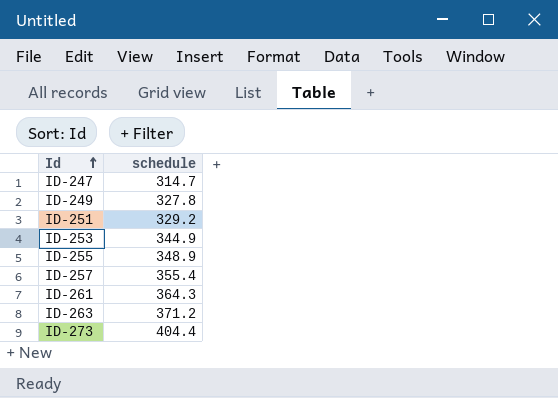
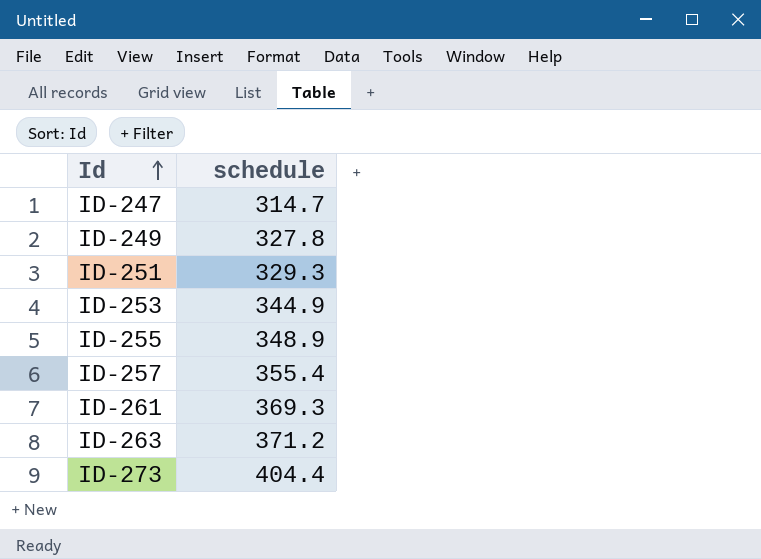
ID-251 | schedule: 329.2 -> 329.3
ID-261 | schedule: 364.3 -> 369.3

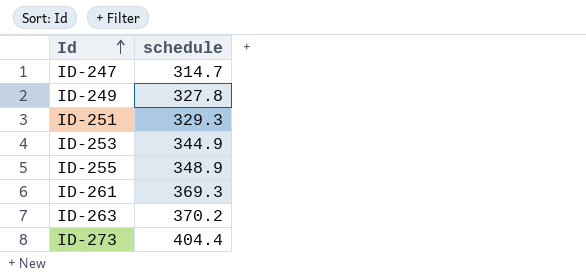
row ID-257: 355.4 -> none
ID-263 | schedule: 371.2 -> 370.2

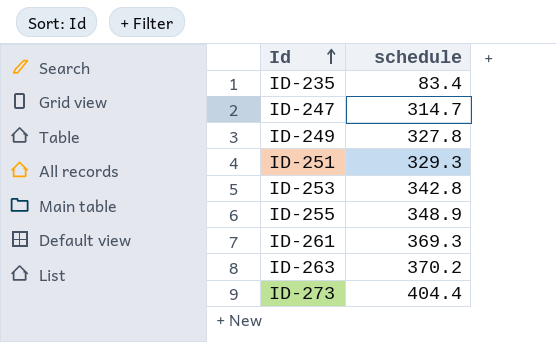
row ID-235: none -> 83.4
ID-253 | schedule: 344.9 -> 342.8

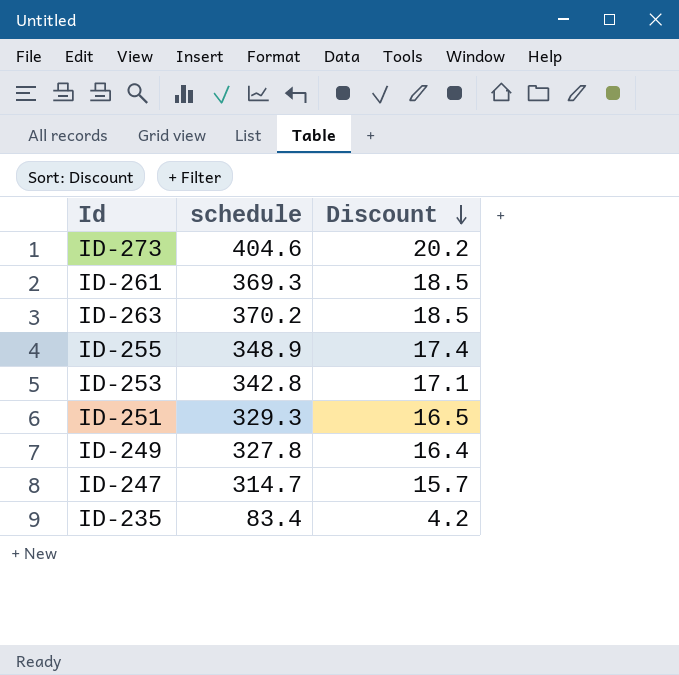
row order: Id ascending -> Discount descending
column Discount | formula: none -> [schedule] * 0.05
ID-273 | schedule: 404.4 -> 404.6

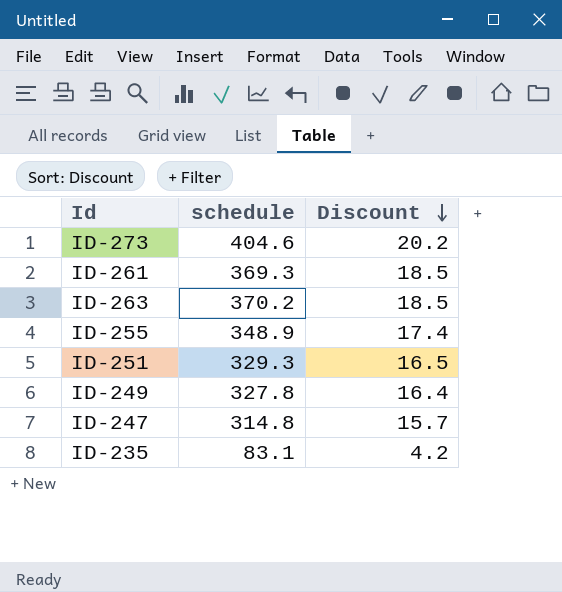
row ID-253: 342.8 | 17.1 -> none
ID-247 | schedule: 314.7 -> 314.8
ID-235 | schedule: 83.4 -> 83.1

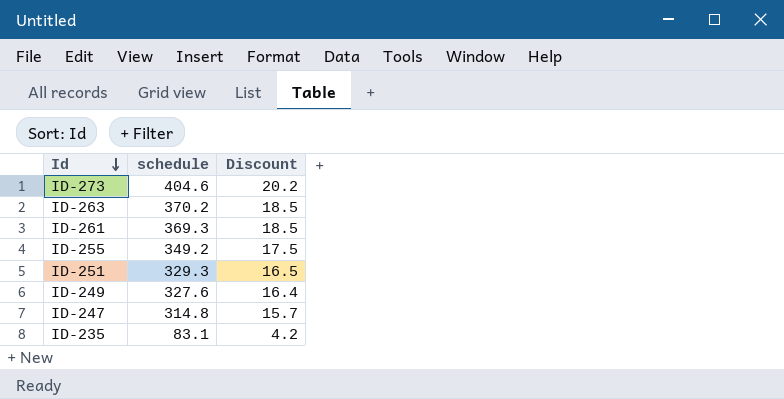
row order: Discount descending -> Id descending
ID-255 | schedule: 348.9 -> 349.2
ID-255 | Discount: 17.4 -> 17.5
ID-249 | schedule: 327.8 -> 327.6

